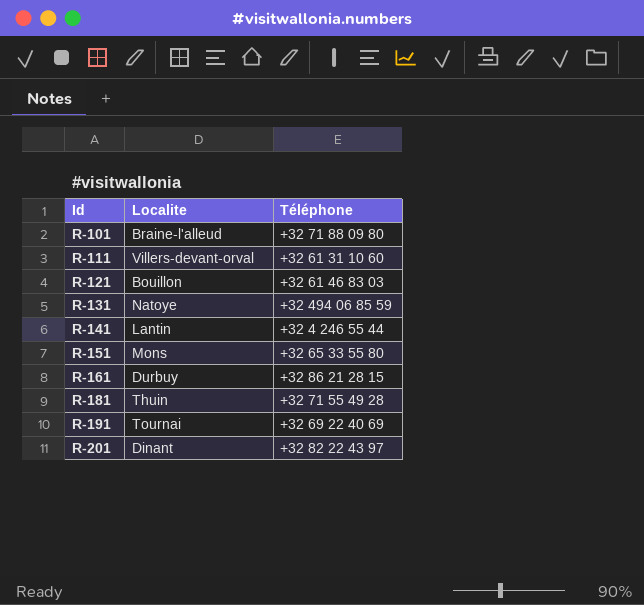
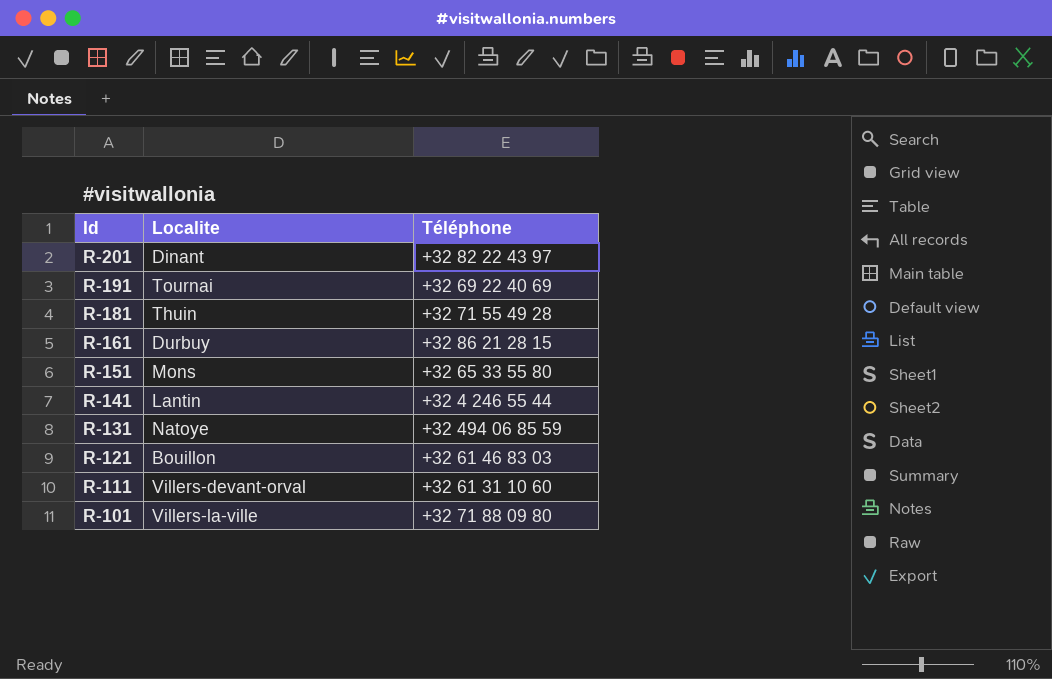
row order: Id ascending -> Id descending
R-101 | Localite: Braine-l'alleud -> Villers-la-ville

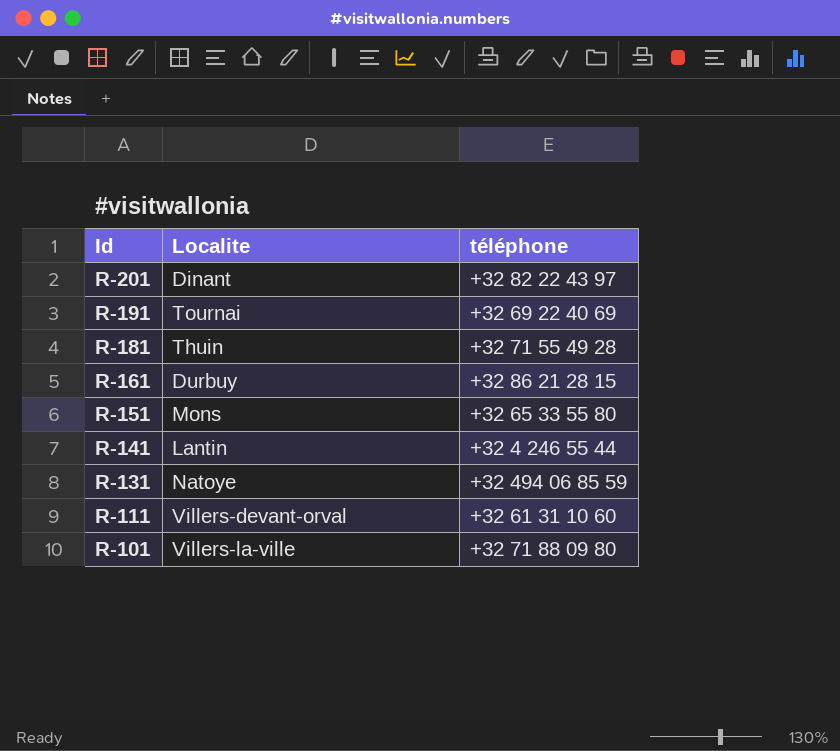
column name: Téléphone -> téléphone
row R-121: Bouillon | +32 61 46 83 03 -> none

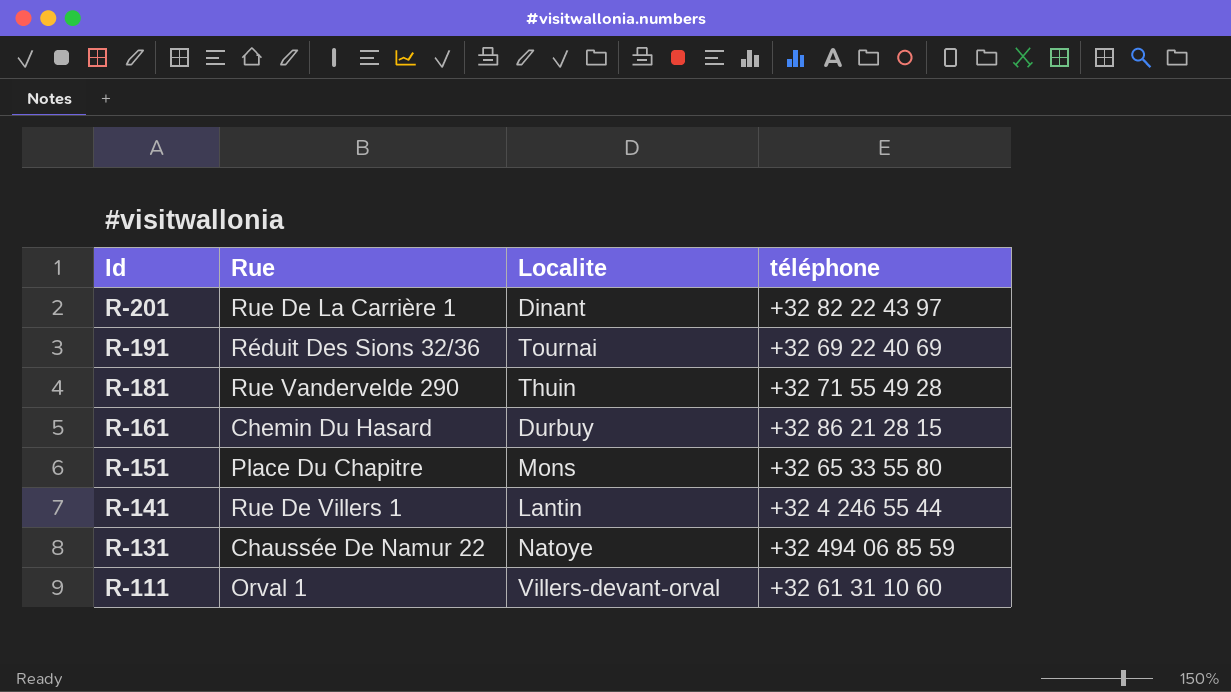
column Rue | position: none -> 2
row R-101: Villers-la-ville | +32 71 88 09 80 -> none

